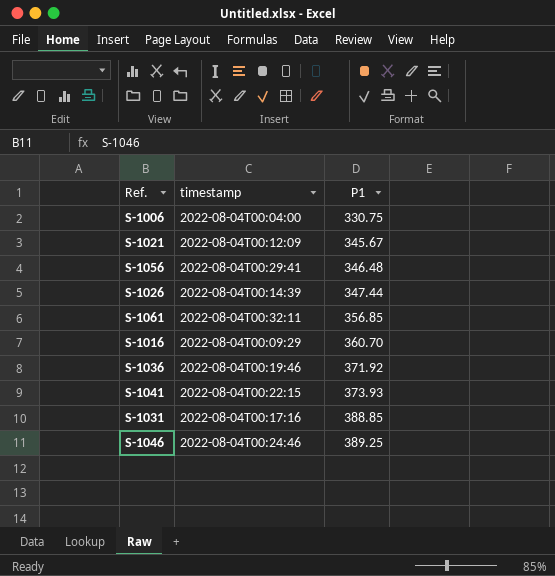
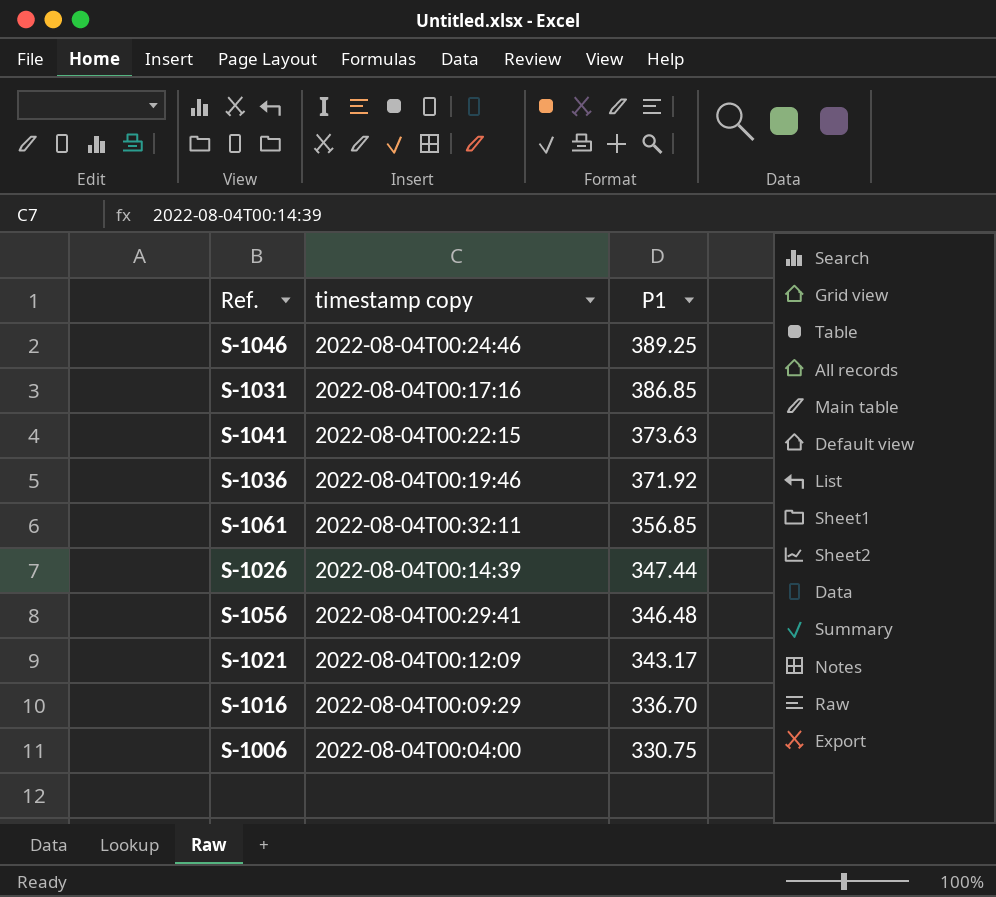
row order: P1 ascending -> P1 descending
column name: timestamp -> timestamp copy
S-1031 | P1: 388.85 -> 386.85
S-1041 | P1: 373.93 -> 373.63
S-1021 | P1: 345.67 -> 343.17
S-1016 | P1: 360.70 -> 336.70

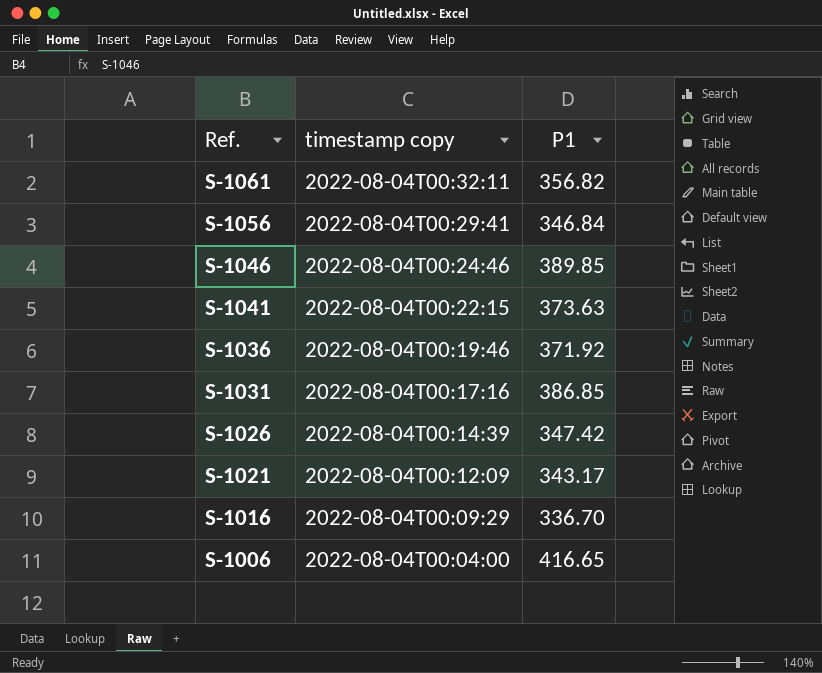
row order: P1 descending -> Ref. descending
S-1061 | P1: 356.85 -> 356.82
S-1056 | P1: 346.48 -> 346.84
S-1046 | P1: 389.25 -> 389.85
S-1026 | P1: 347.44 -> 347.42
S-1006 | P1: 330.75 -> 416.65

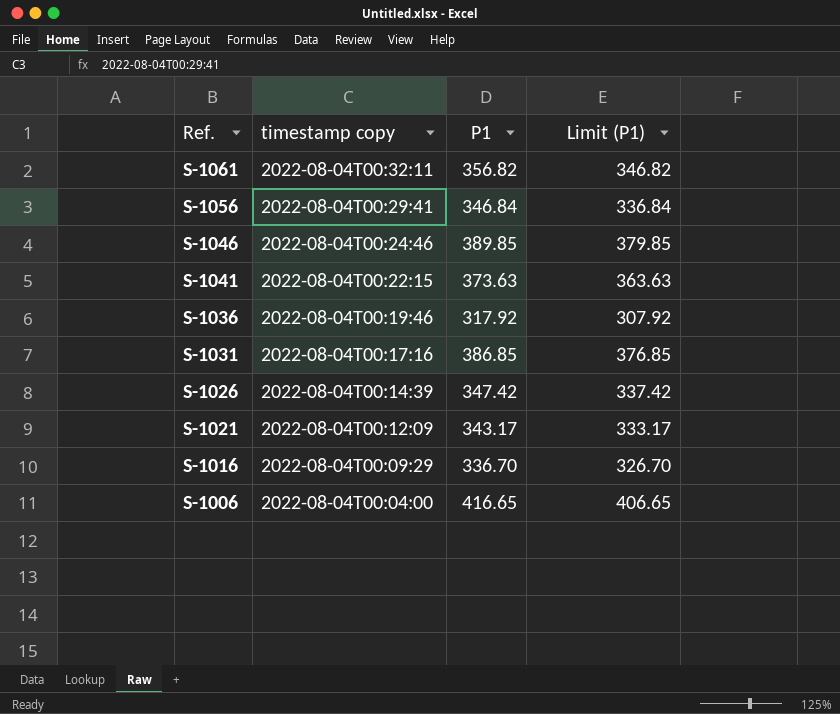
column Limit (P1) | formula: none -> [P1] - 10
S-1036 | P1: 371.92 -> 317.92

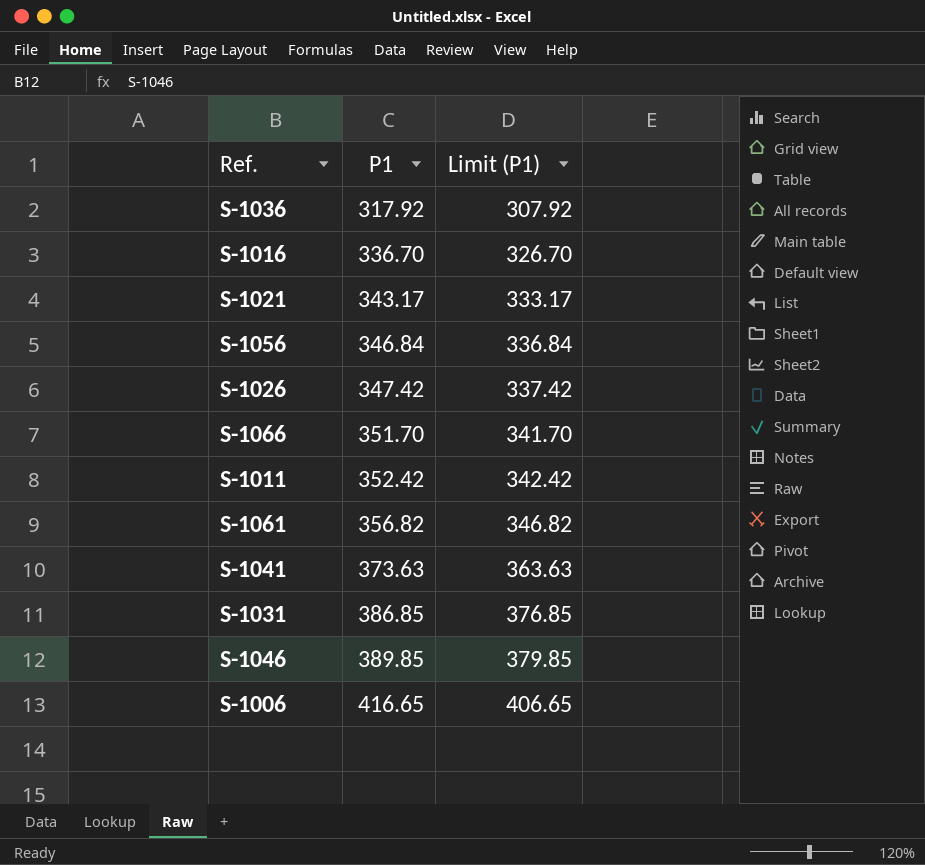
row order: Ref. descending -> P1 ascending
column timestamp copy | position: 2 -> none
row S-1066: none -> 351.70 | 341.70
row S-1011: none -> 352.42 | 342.42

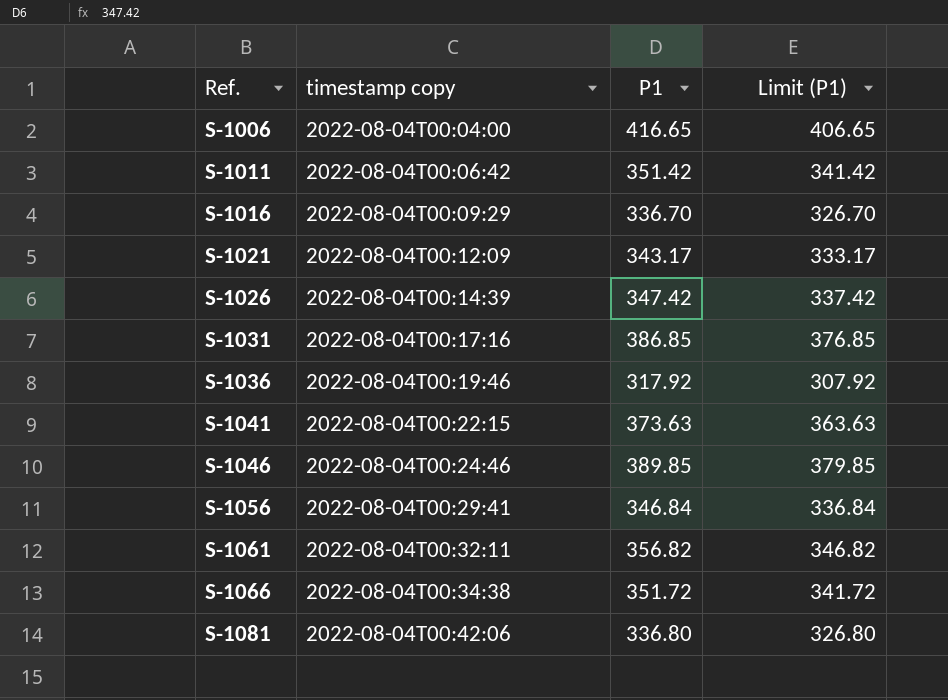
row order: P1 ascending -> Ref. ascending
column timestamp copy | position: none -> 2
S-1011 | P1: 352.42 -> 351.42
S-1011 | Limit (P1): 342.42 -> 341.42
S-1066 | P1: 351.70 -> 351.72
S-1066 | Limit (P1): 341.70 -> 341.72
row S-1081: none -> 2022-08-04T00:42:06 | 336.80 | 326.80

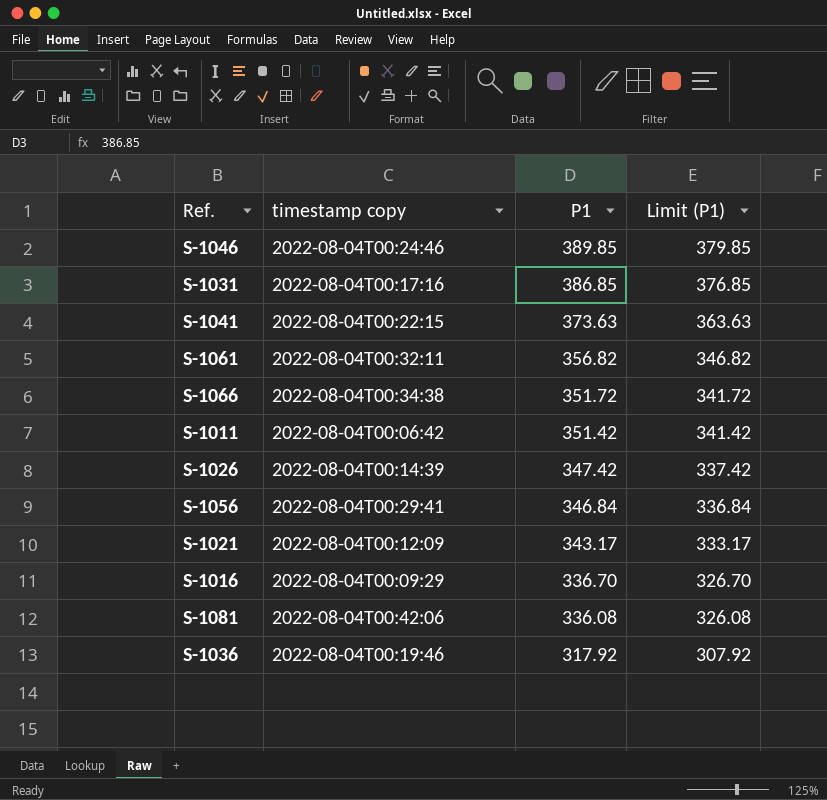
row order: Ref. ascending -> P1 descending
row S-1006: 2022-08-04T00:04:00 | 416.65 | 406.65 -> none
S-1081 | P1: 336.80 -> 336.08
S-1081 | Limit (P1): 326.80 -> 326.08

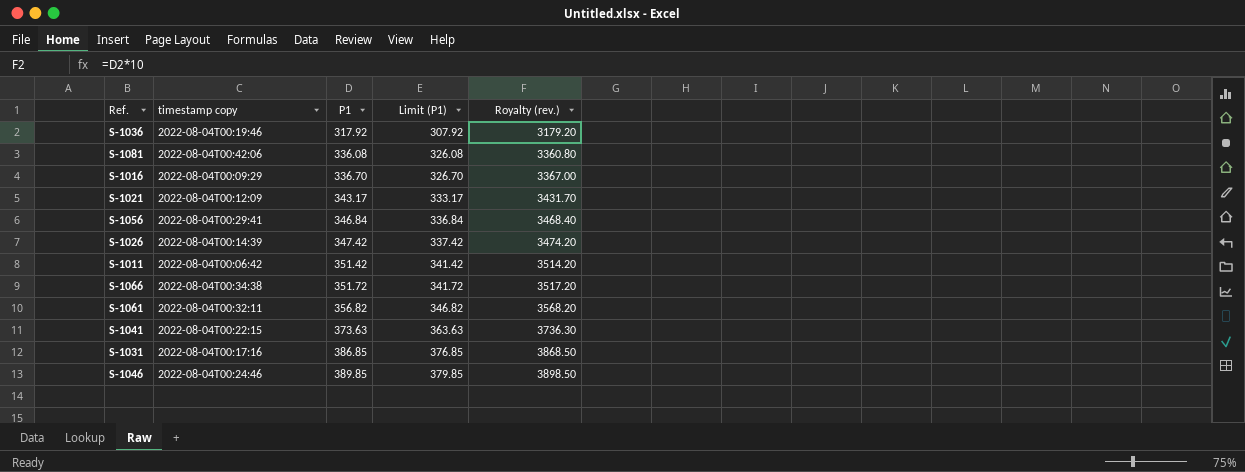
row order: P1 descending -> P1 ascending
column Royalty (rev.) | formula: none -> [P1] * 10

